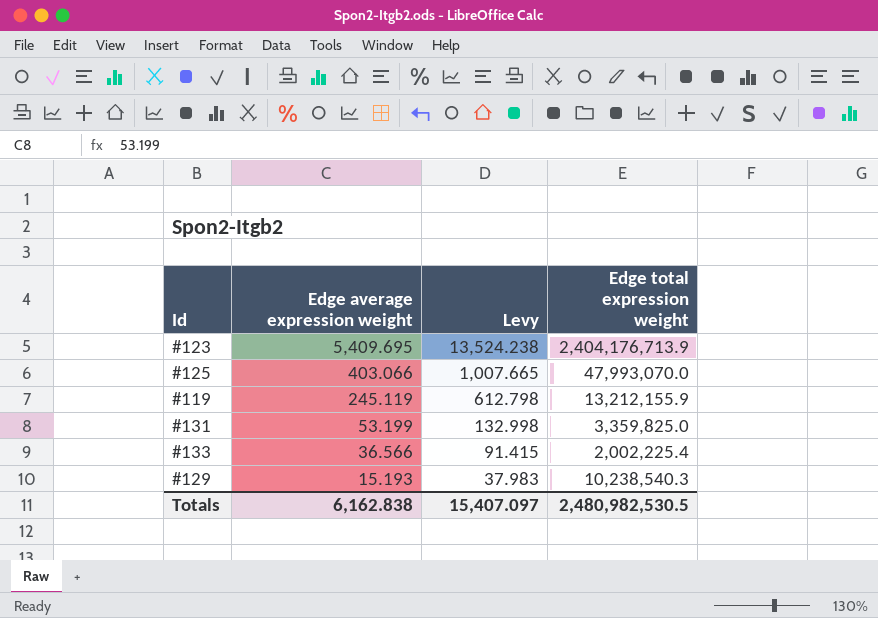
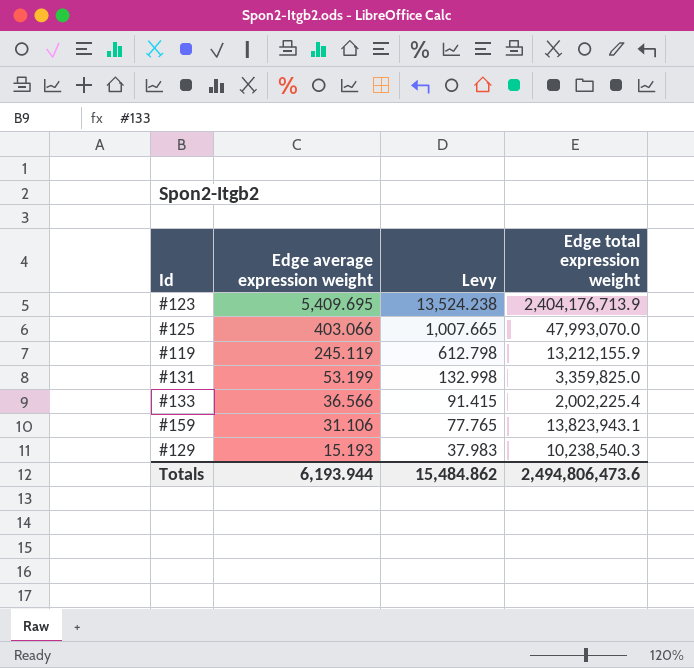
row #159: none -> 31.106 | 77.765 | 13,823,943.1
Totals | Edge average expression weight: 6,162.838 -> 6,193.944
Totals | Levy: 15,407.097 -> 15,484.862
Totals | Edge total expression weight: 2,480,982,530.5 -> 2,494,806,473.6

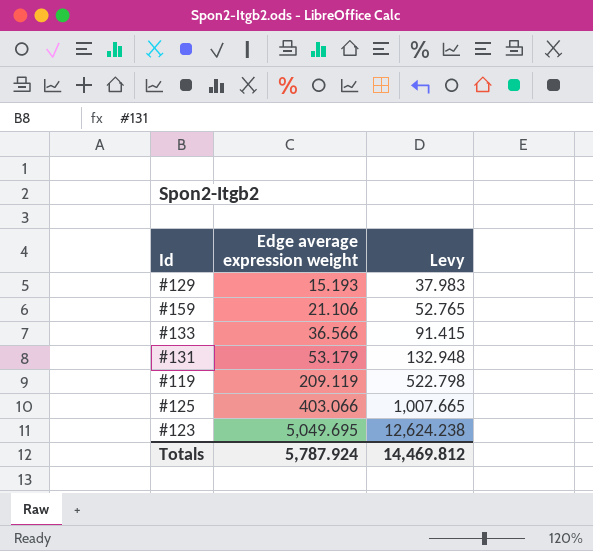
row order: Edge average expression weight descending -> Edge average expression weight ascending
column Edge total expression weight | position: 4 -> none
#159 | Edge average expression weight: 31.106 -> 21.106
#159 | Levy: 77.765 -> 52.765
#131 | Edge average expression weight: 53.199 -> 53.179
#131 | Levy: 132.998 -> 132.948
#119 | Edge average expression weight: 245.119 -> 209.119
#119 | Levy: 612.798 -> 522.798
#123 | Edge average expression weight: 5,409.695 -> 5,049.695
#123 | Levy: 13,524.238 -> 12,624.238
Totals | Edge average expression weight: 6,193.944 -> 5,787.924
Totals | Levy: 15,484.862 -> 14,469.812

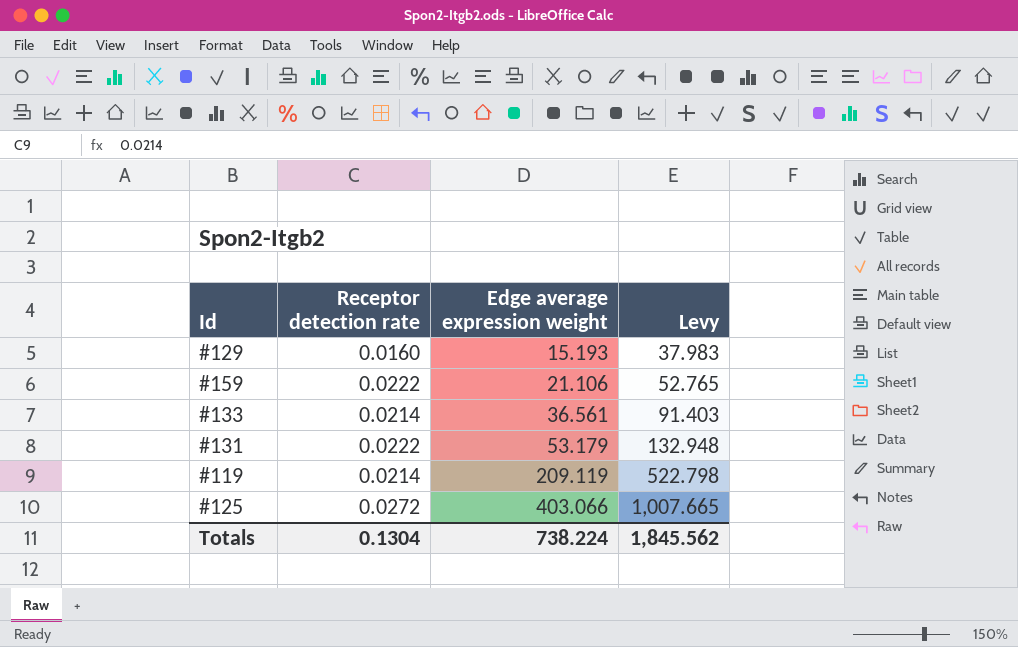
column Receptor detection rate | position: none -> 2
row #123: 5,049.695 | 12,624.238 -> none
#133 | Edge average expression weight: 36.566 -> 36.561
#133 | Levy: 91.415 -> 91.403
Totals | Edge average expression weight: 5,787.924 -> 738.224
Totals | Levy: 14,469.812 -> 1,845.562

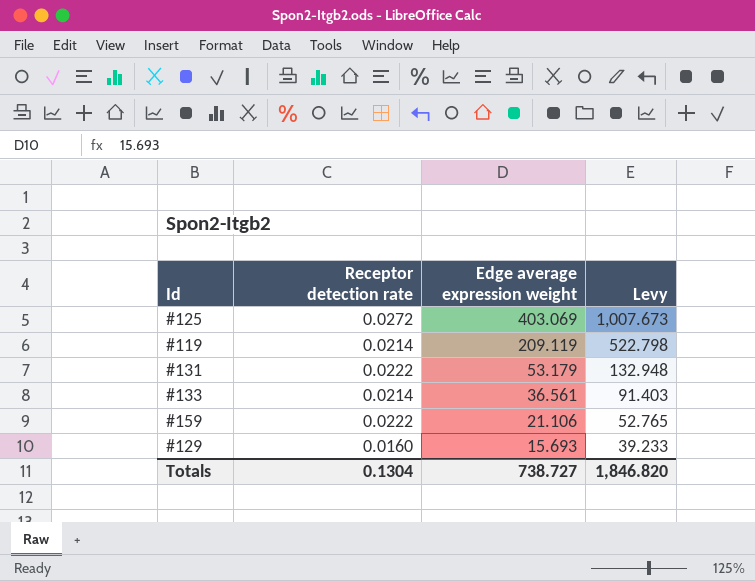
row order: Edge average expression weight ascending -> Edge average expression weight descending
#125 | Edge average expression weight: 403.066 -> 403.069
#125 | Levy: 1,007.665 -> 1,007.673
#129 | Edge average expression weight: 15.193 -> 15.693
#129 | Levy: 37.983 -> 39.233
Totals | Edge average expression weight: 738.224 -> 738.727
Totals | Levy: 1,845.562 -> 1,846.820

